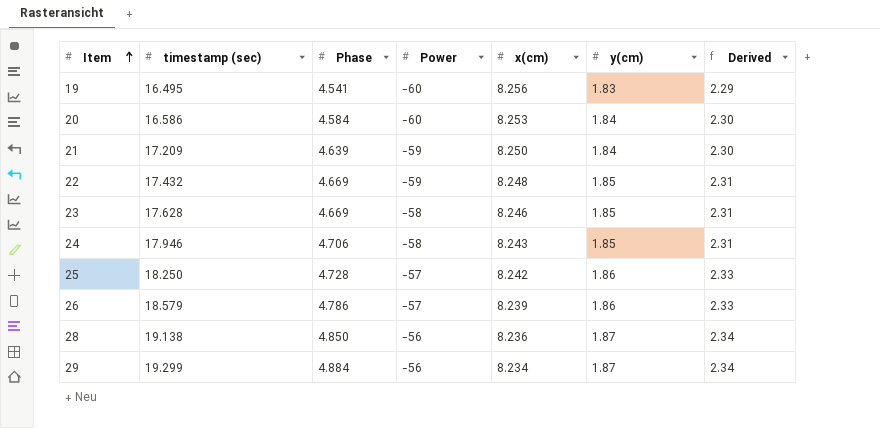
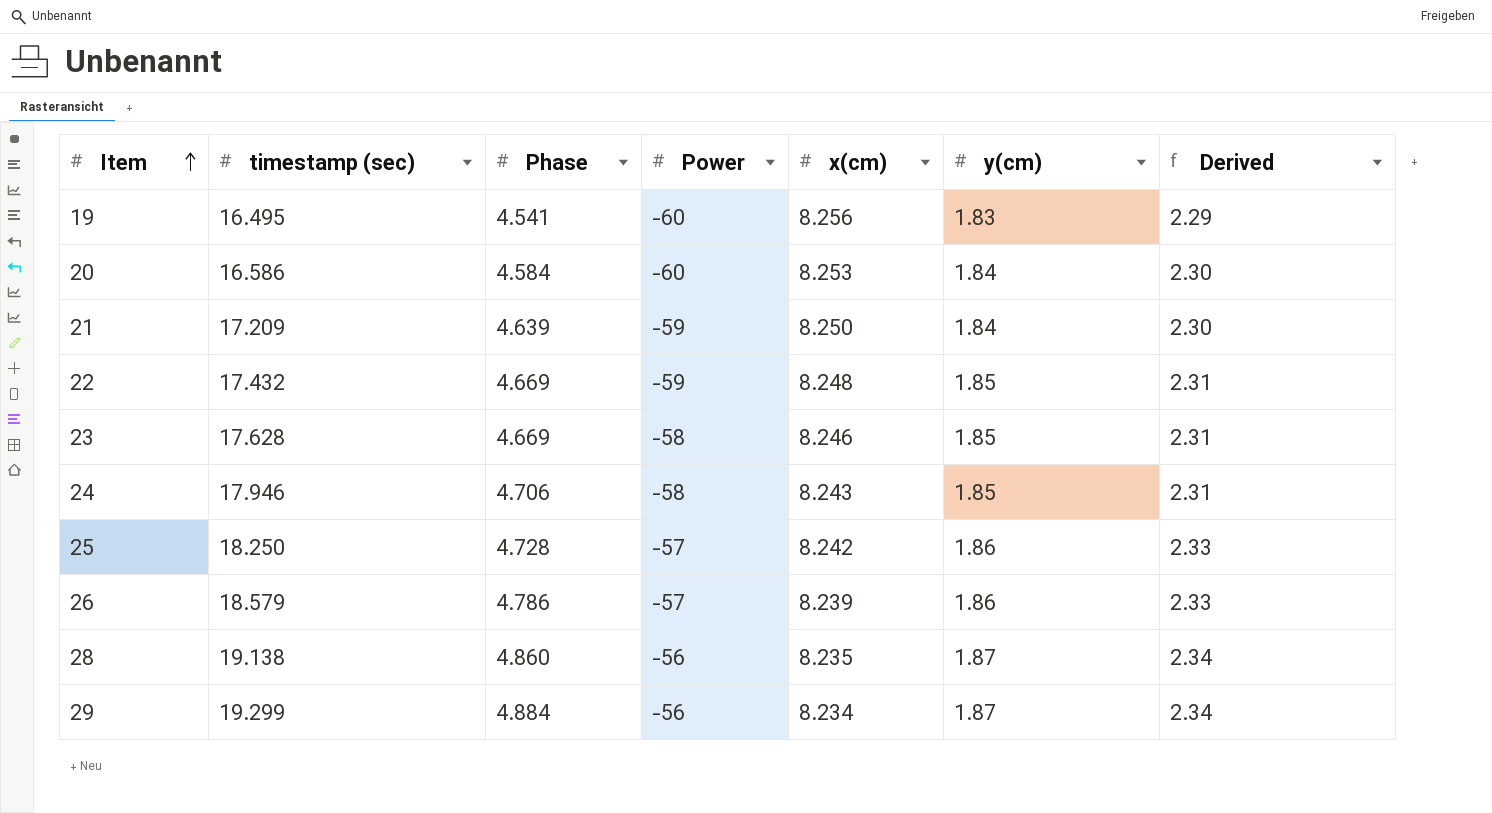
28 | Phase: 4.850 -> 4.860
28 | x(cm): 8.236 -> 8.235

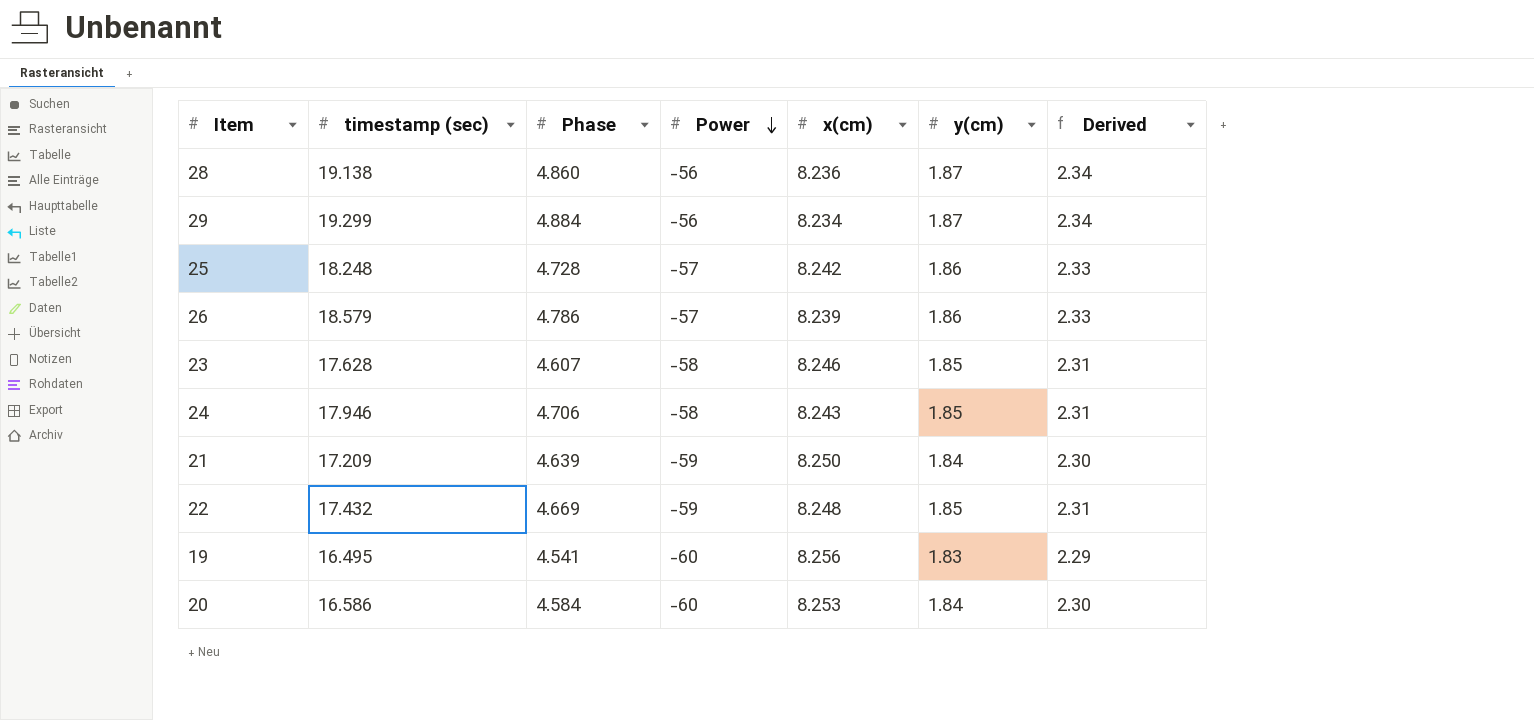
row order: Item ascending -> Power descending
28 | x(cm): 8.235 -> 8.236
25 | timestamp (sec): 18.250 -> 18.248
23 | Phase: 4.669 -> 4.607

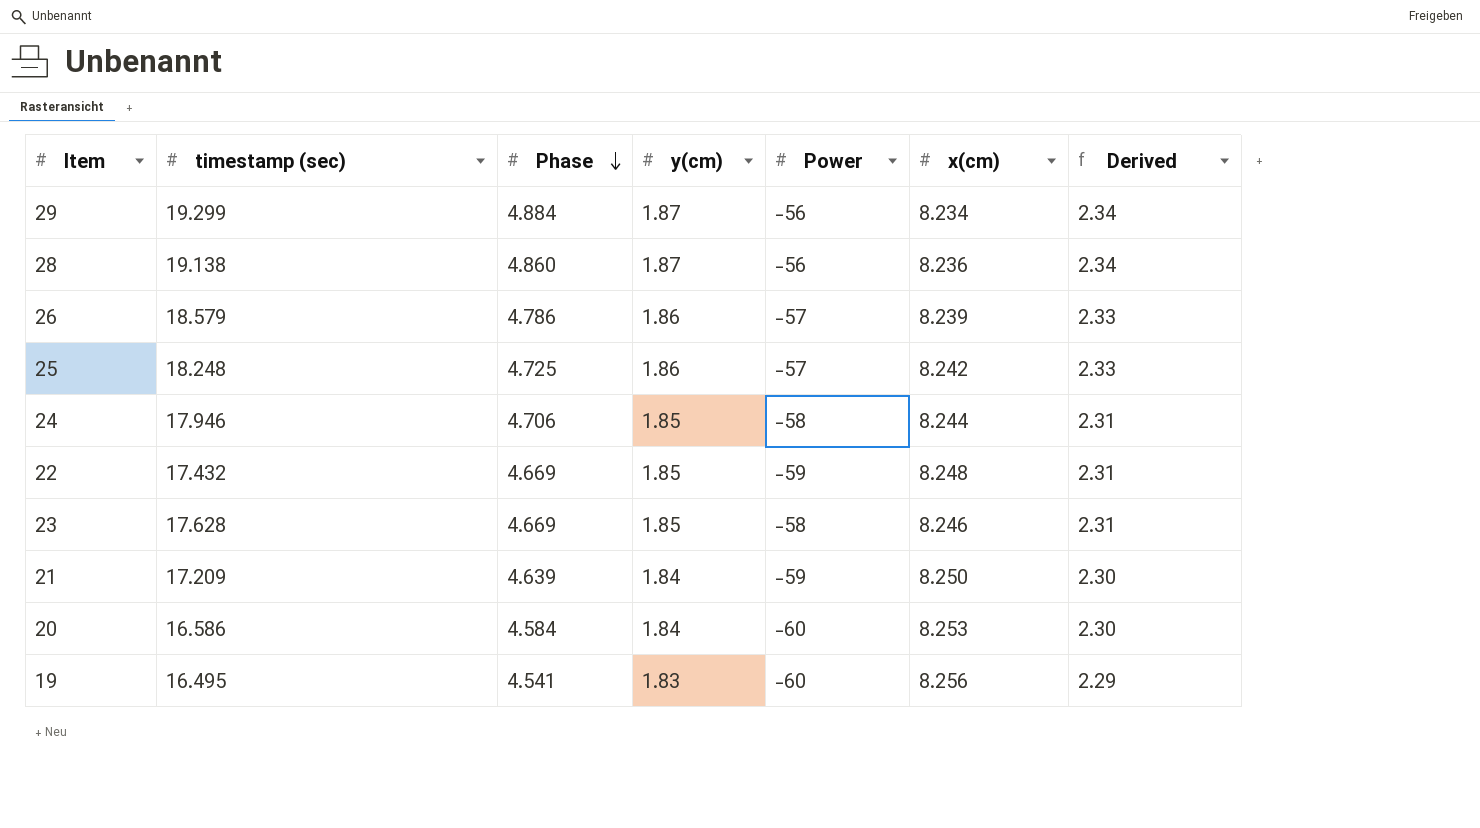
row order: Power descending -> Phase descending
column y(cm) | position: 6 -> 4
25 | Phase: 4.728 -> 4.725
24 | x(cm): 8.243 -> 8.244
23 | Phase: 4.607 -> 4.669

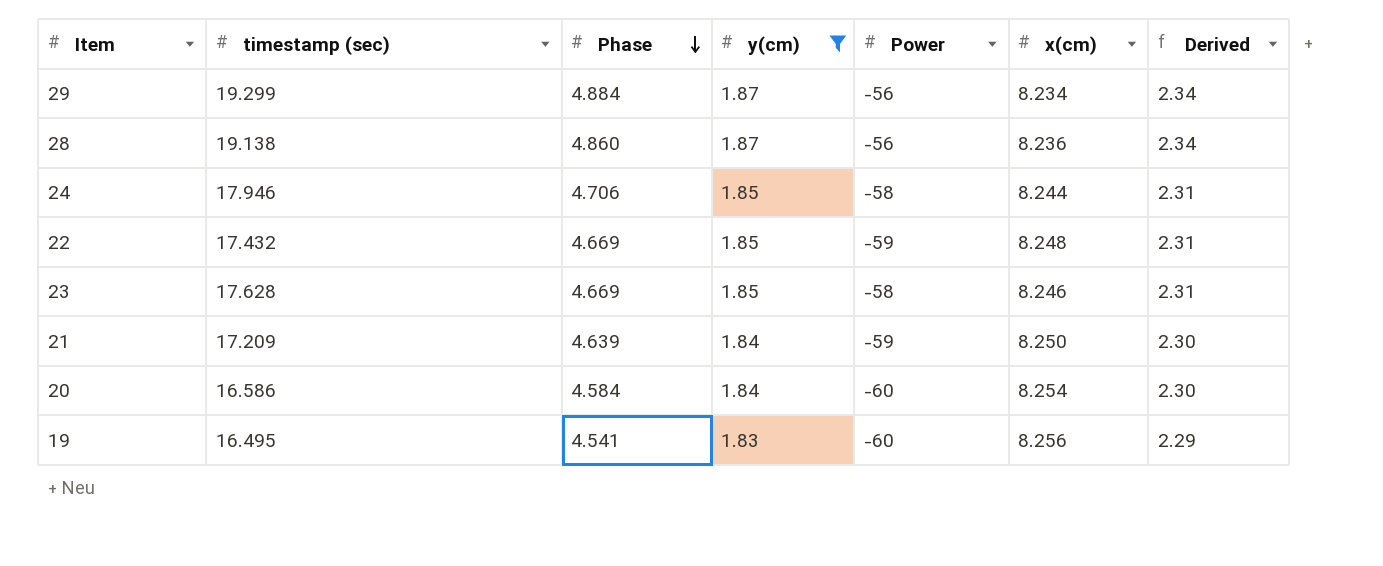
filter: none -> y(cm) != 1.86
20 | x(cm): 8.253 -> 8.254

